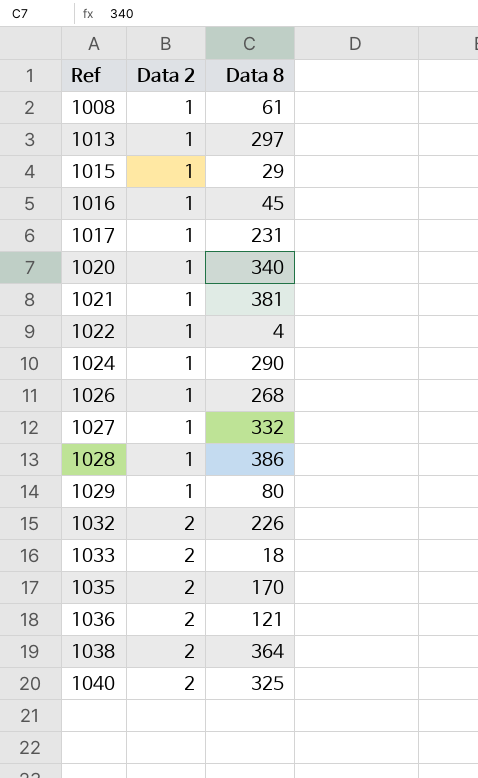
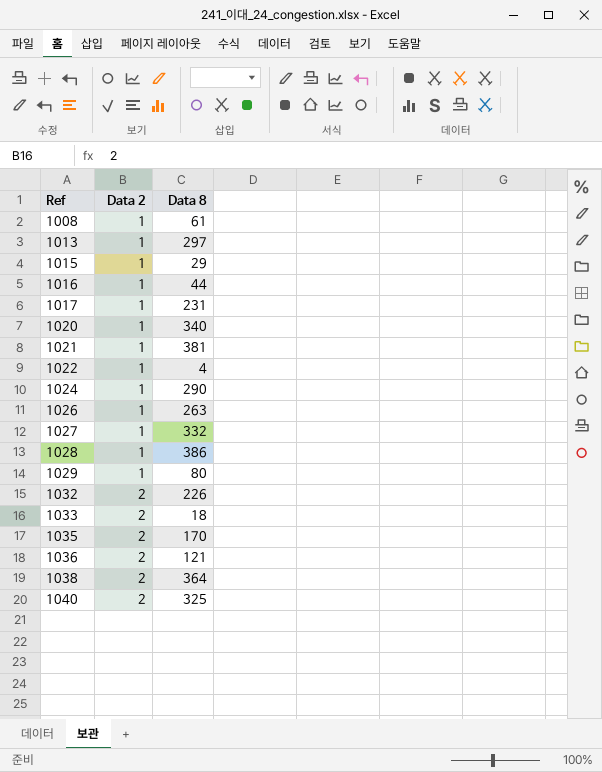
1016 | Data 8: 45 -> 44
1026 | Data 8: 268 -> 263

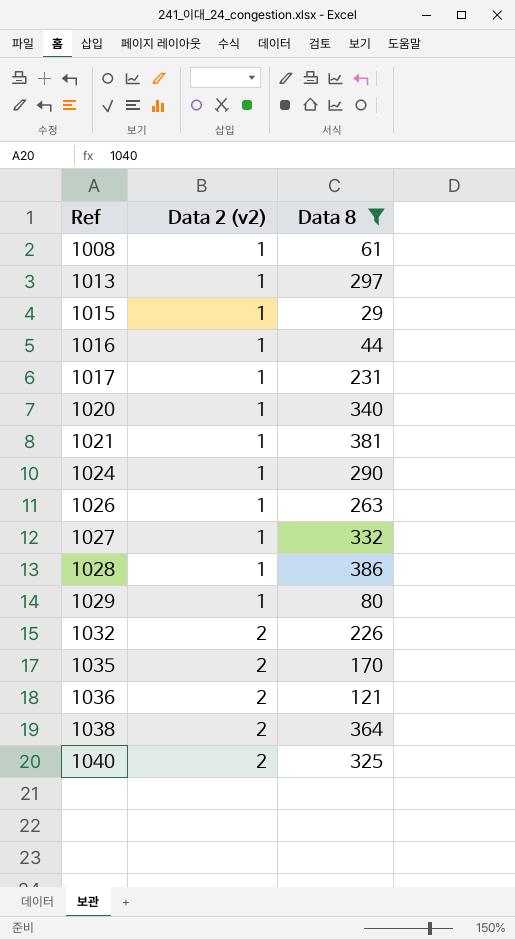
filter: none -> Data 8 >= 29
column name: Data 2 -> Data 2 (v2)

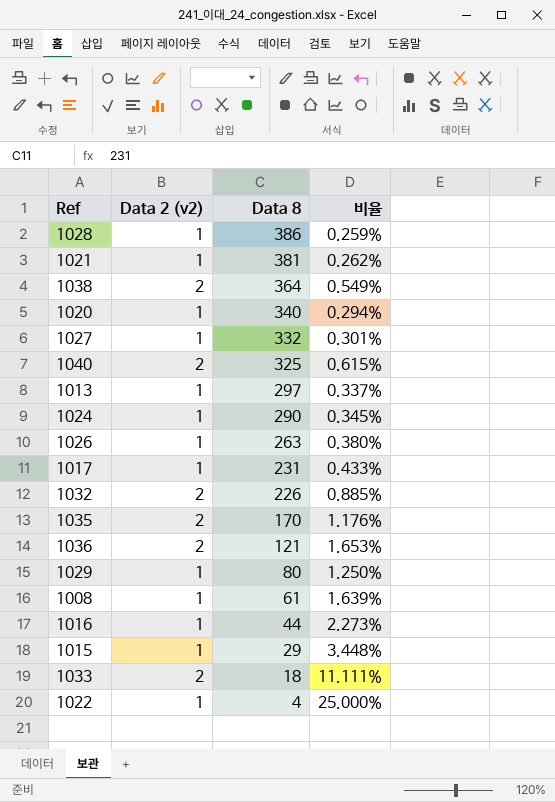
filter: Data 8 >= 29 -> none
row order: Ref ascending -> Data 8 descending
column 비율 | formula: none -> [Data 2 (v2)] / [Data 8]

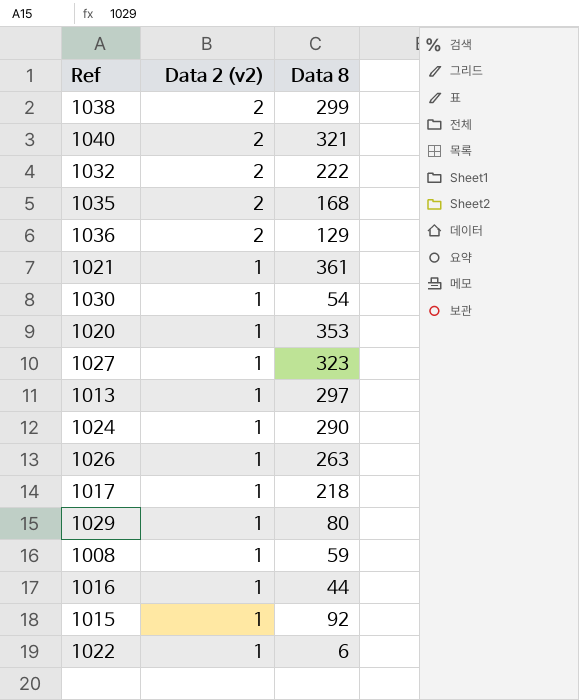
row order: Data 8 descending -> Data 2 (v2) descending
column 비율 | formula: [Data 2 (v2)] / [Data 8] -> none
row 1028: 1 | 386 | 0.259% -> none
row 1033: 2 | 18 | 11.111% -> none
1038 | Data 8: 364 -> 299
1040 | Data 8: 325 -> 321
1032 | Data 8: 226 -> 222
1035 | Data 8: 170 -> 168
1036 | Data 8: 121 -> 129
1021 | Data 8: 381 -> 361
row 1030: none -> 1 | 54
1020 | Data 8: 340 -> 353
1027 | Data 8: 332 -> 323
1017 | Data 8: 231 -> 218
1008 | Data 8: 61 -> 59
1015 | Data 8: 29 -> 92
1022 | Data 8: 4 -> 6

